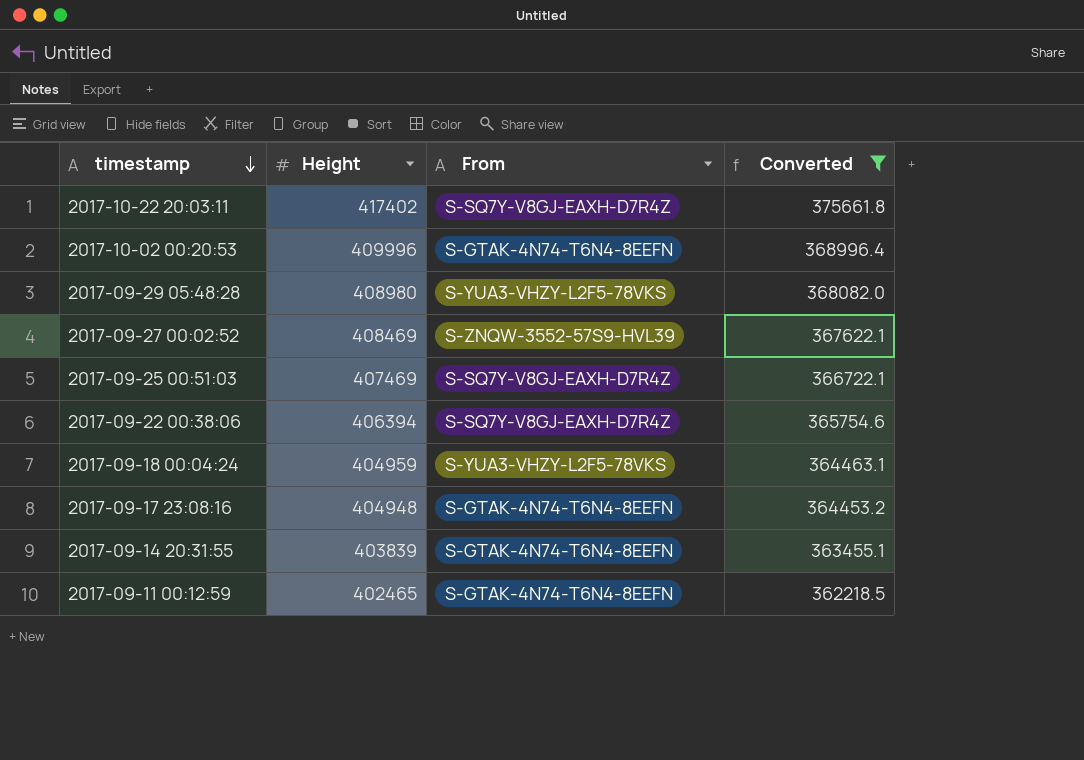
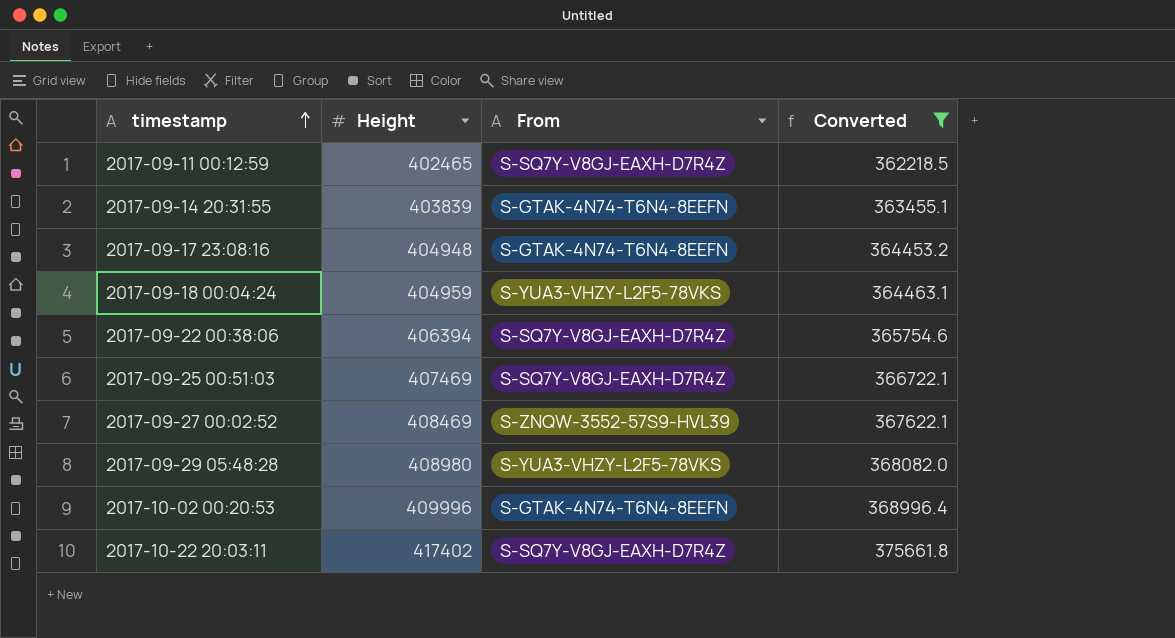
row order: timestamp descending -> timestamp ascending
2017-09-11 00:12:59 | From: S-GTAK-4N74-T6N4-8EEFN -> S-SQ7Y-V8GJ-EAXH-D7R4Z

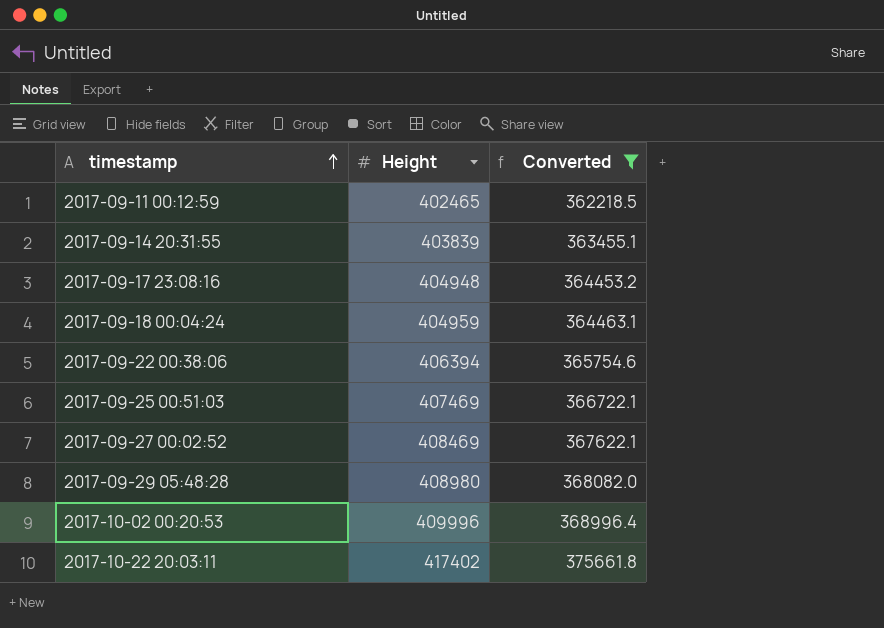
column From | position: 3 -> none

